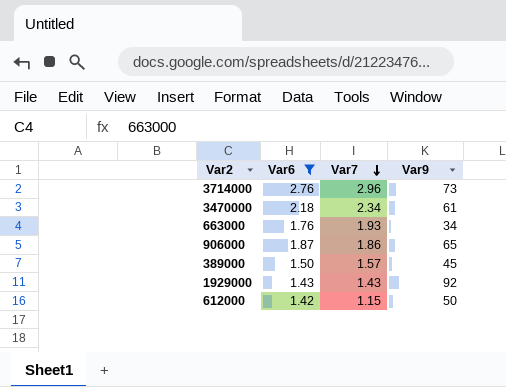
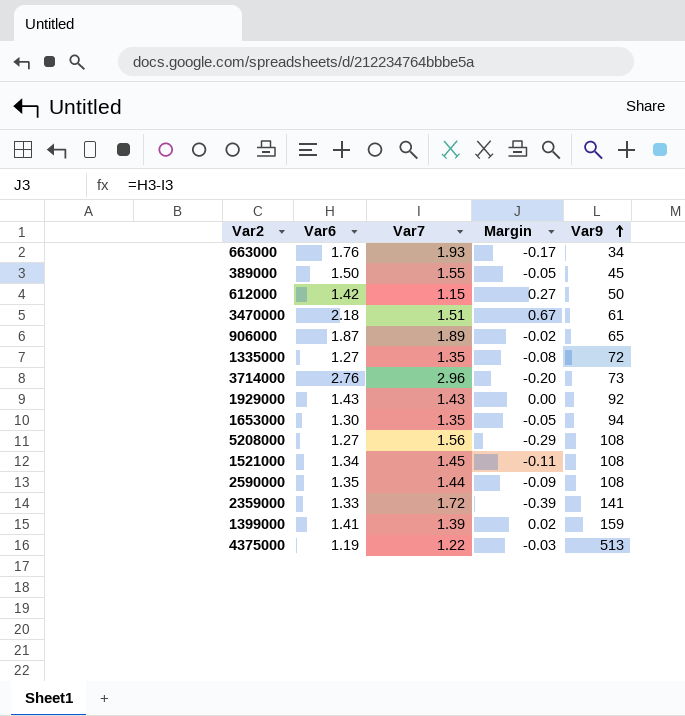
filter: Var6 >= 1.42 -> none
row order: Var7 descending -> Var9 ascending
column Margin | formula: none -> [Var6] - [Var7]
389000 | Var7: 1.57 -> 1.55
3470000 | Var7: 2.34 -> 1.51
906000 | Var7: 1.86 -> 1.89

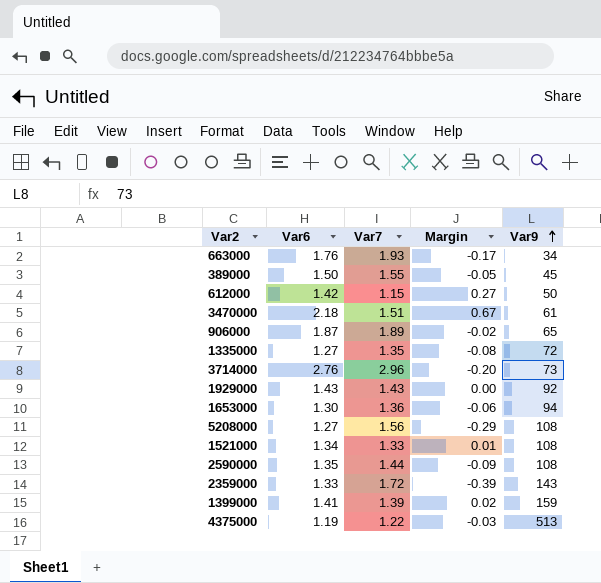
1653000 | Var7: 1.35 -> 1.36
1653000 | Margin: -0.05 -> -0.06
1521000 | Var7: 1.45 -> 1.33
1521000 | Margin: -0.11 -> 0.01
2359000 | Var9: 141 -> 143

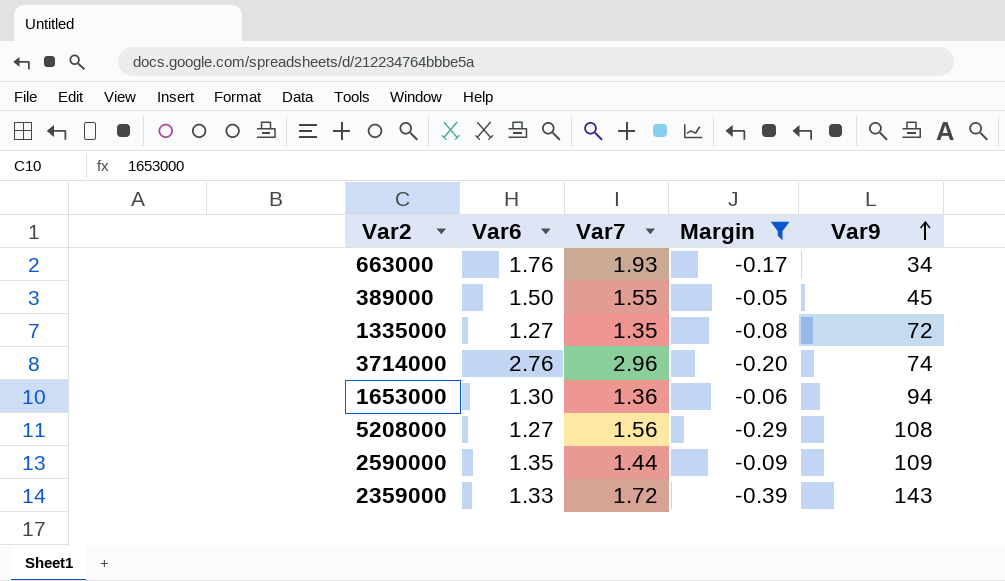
filter: none -> Margin <= -0.05
3714000 | Var9: 73 -> 74
2590000 | Var9: 108 -> 109

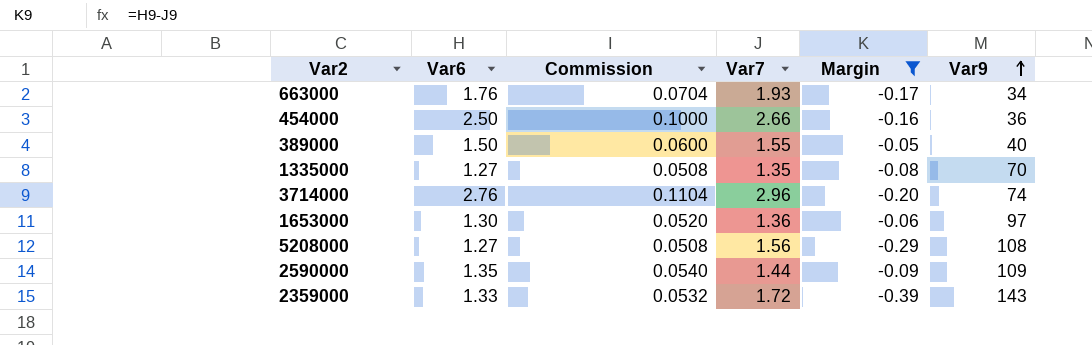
column Commission | formula: none -> [Var6] * 0.04
row 454000: none -> 2.50 | 0.1000 | 2.66 | -0.16 | 36
389000 | Var9: 45 -> 40
1335000 | Var9: 72 -> 70
1653000 | Var9: 94 -> 97

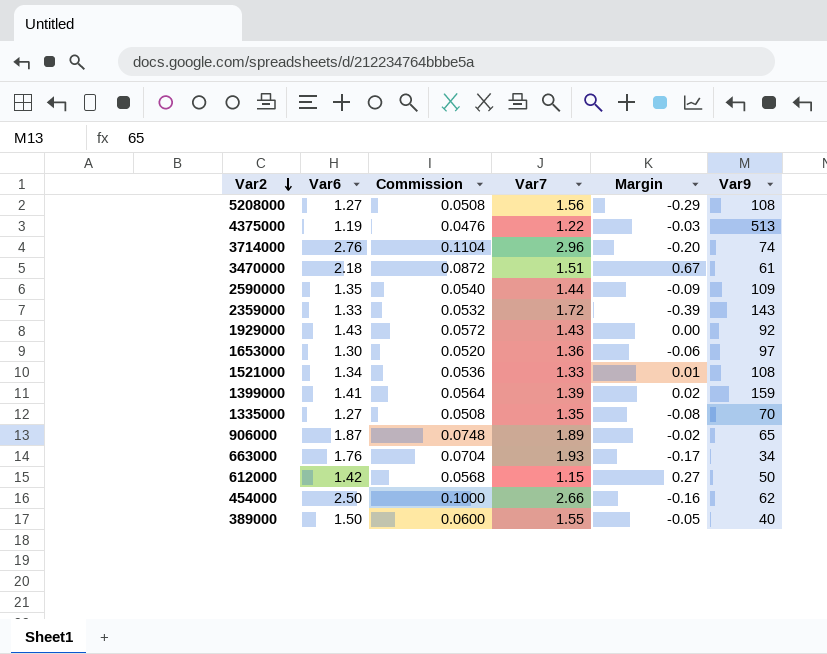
filter: Margin <= -0.05 -> none
row order: Var9 ascending -> Var2 descending
454000 | Var9: 36 -> 62

